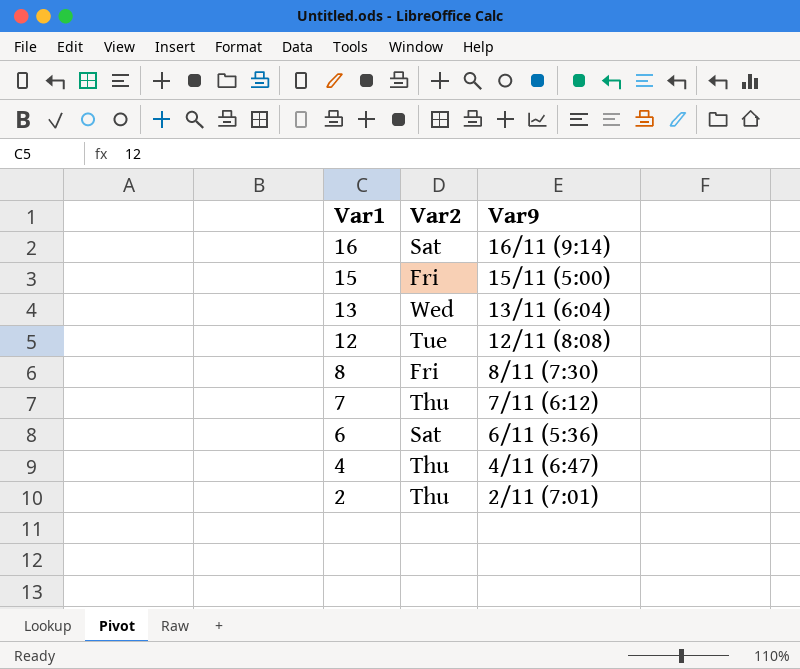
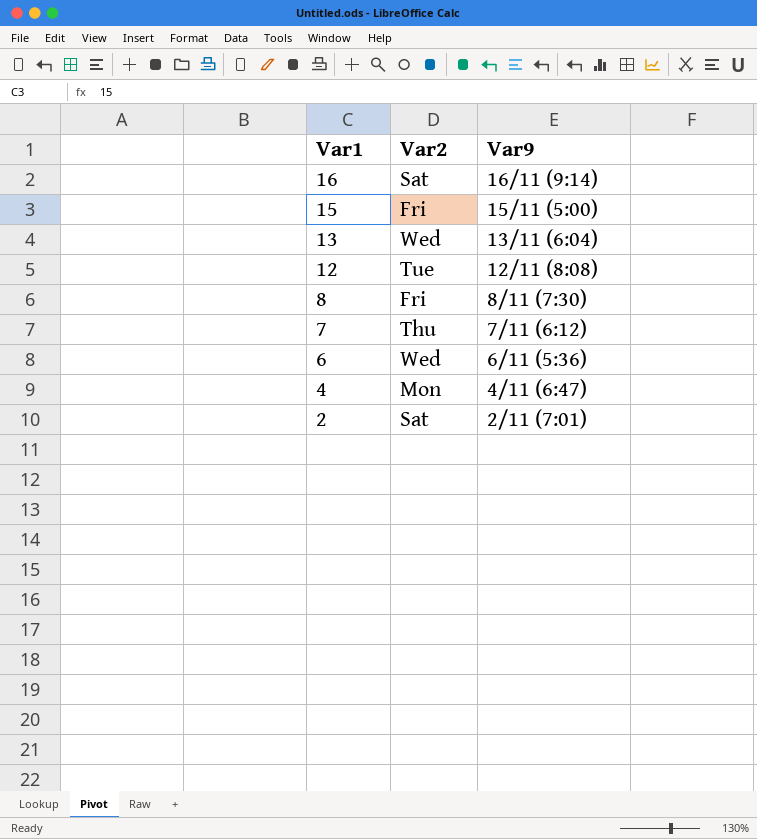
6 | Var2: Sat -> Wed
4 | Var2: Thu -> Mon
2 | Var2: Thu -> Sat

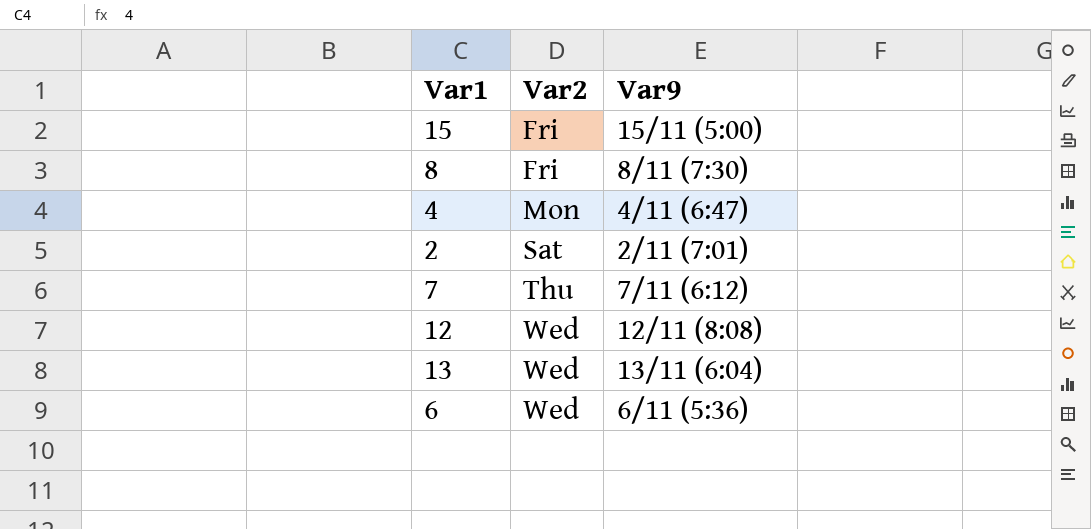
row order: Var1 descending -> Var2 ascending
row 16: Sat | 16/11 (9:14) -> none
12 | Var2: Tue -> Wed

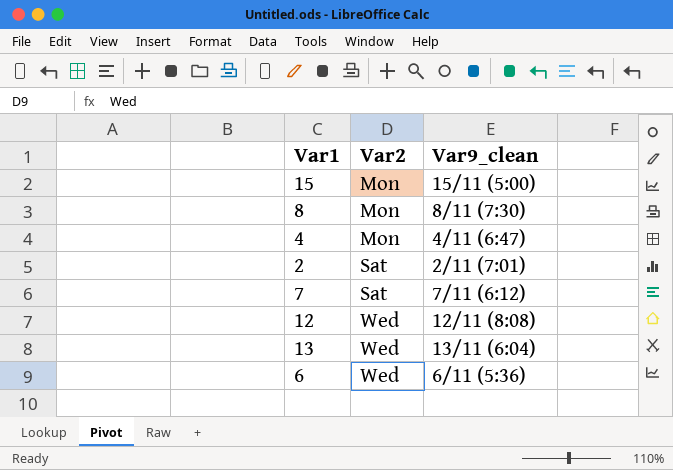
column name: Var9 -> Var9_clean
15 | Var2: Fri -> Mon
8 | Var2: Fri -> Mon
7 | Var2: Thu -> Sat

